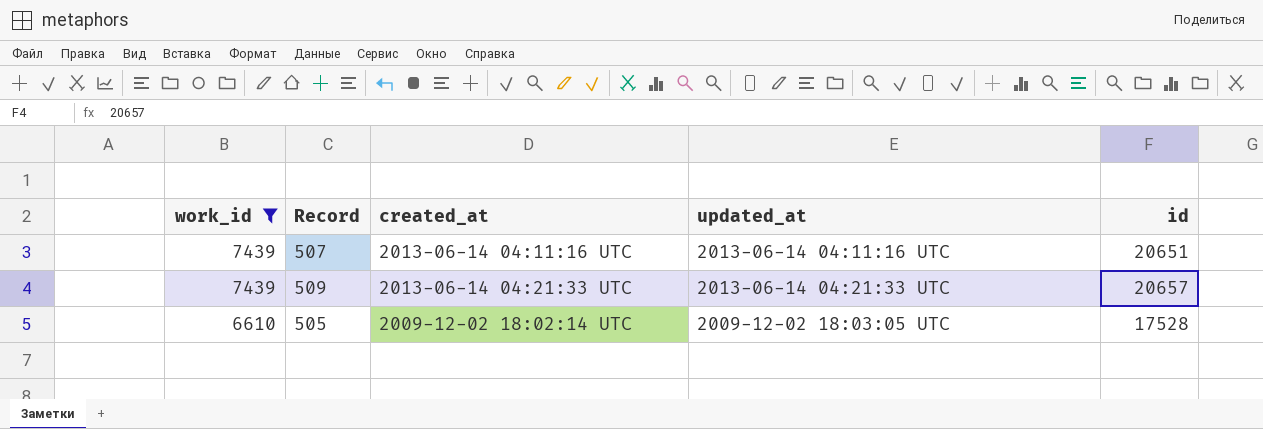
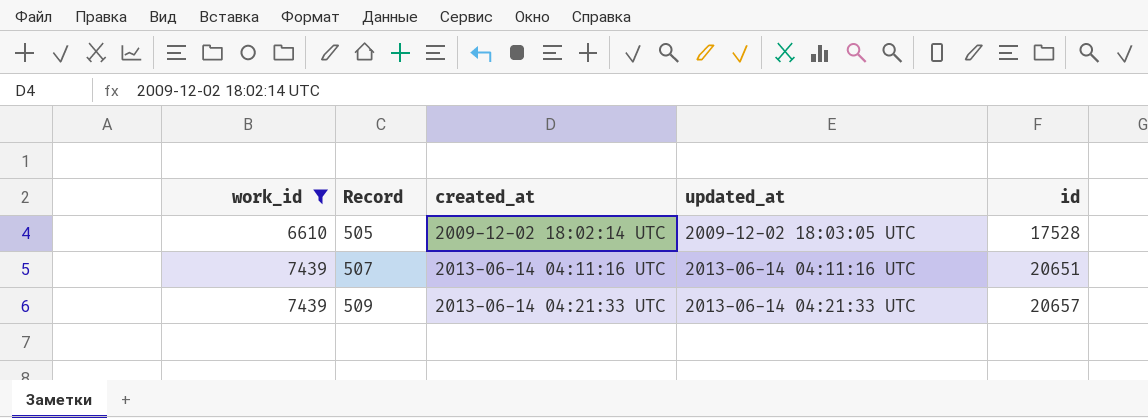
row order: work_id descending -> work_id ascending

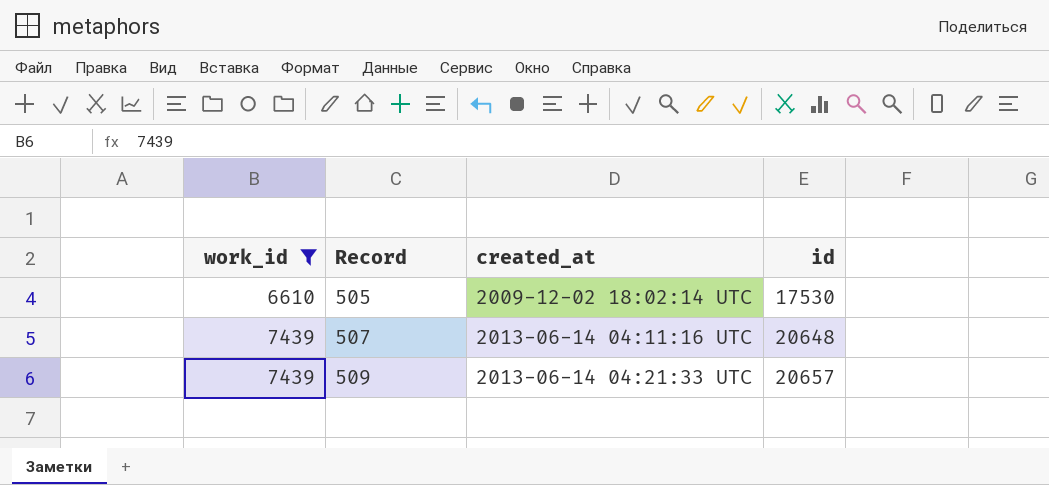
column updated_at | position: 4 -> none
505 | id: 17528 -> 17530
507 | id: 20651 -> 20648

